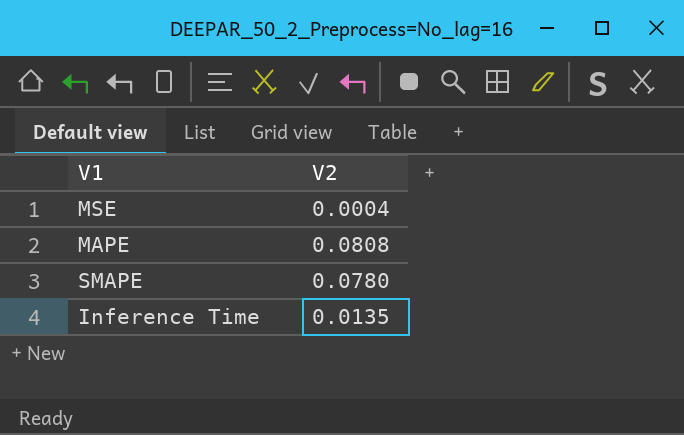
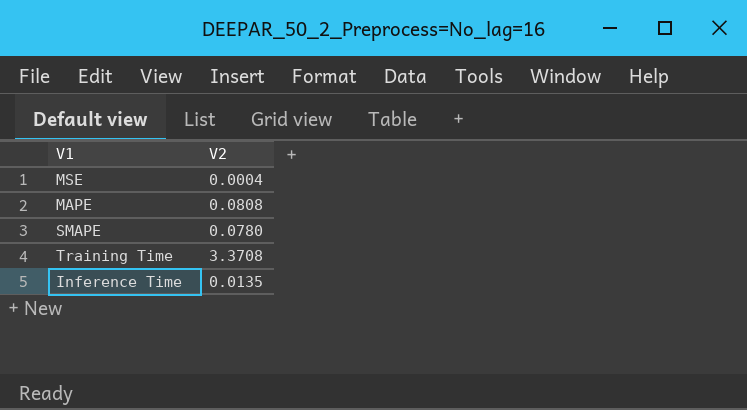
row Training Time: none -> 3.3708

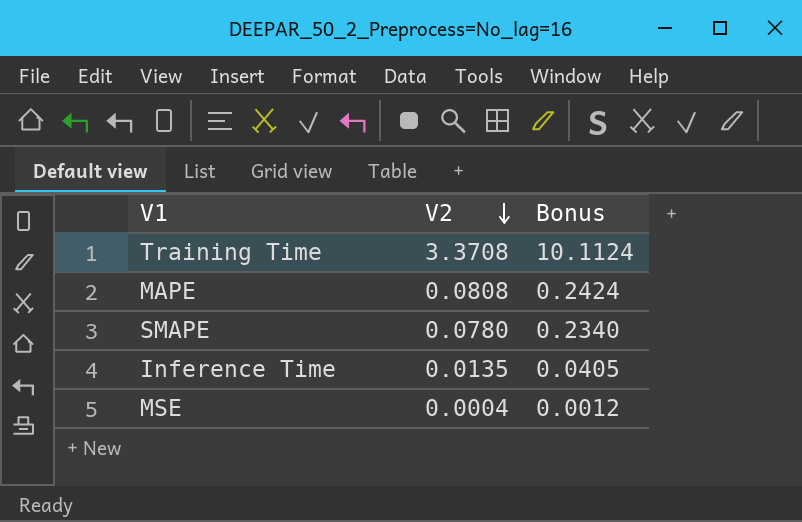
row order: none -> V2 descending
column Bonus | formula: none -> [V2] * 3

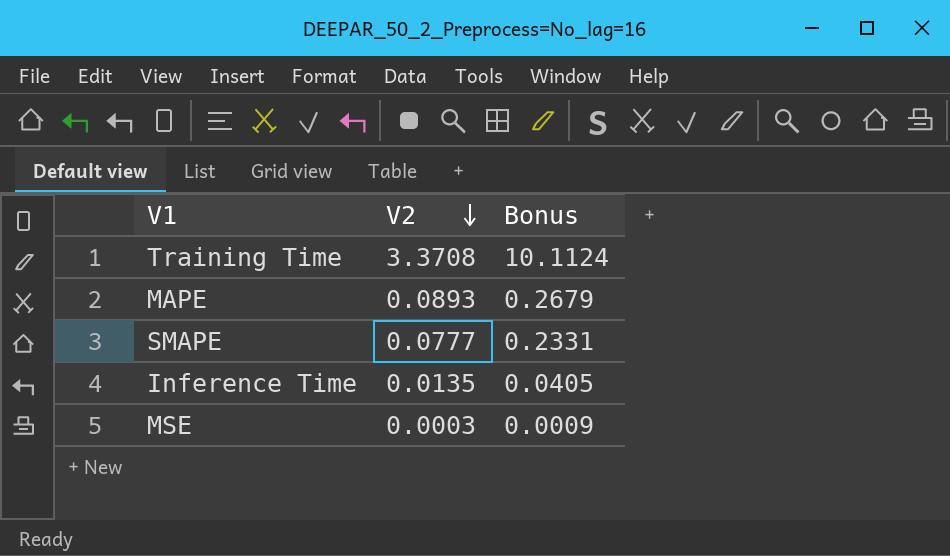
MAPE | V2: 0.0808 -> 0.0893
MAPE | Bonus: 0.2424 -> 0.2679
SMAPE | V2: 0.0780 -> 0.0777
SMAPE | Bonus: 0.2340 -> 0.2331
MSE | V2: 0.0004 -> 0.0003
MSE | Bonus: 0.0012 -> 0.0009

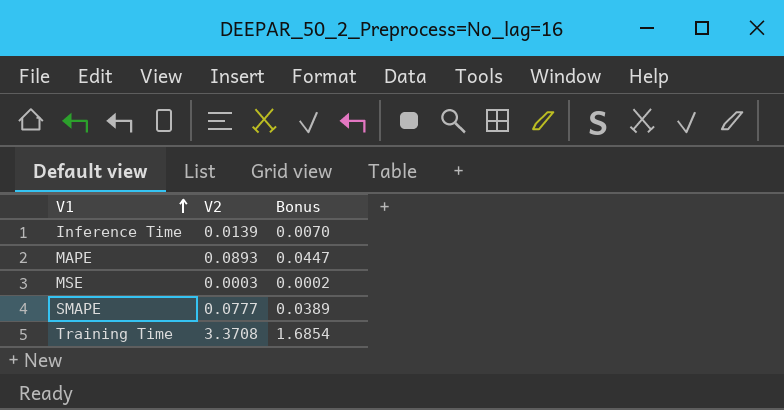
row order: V2 descending -> V1 ascending
column Bonus | formula: [V2] * 3 -> [V2] * 0.5
Inference Time | V2: 0.0135 -> 0.0139

